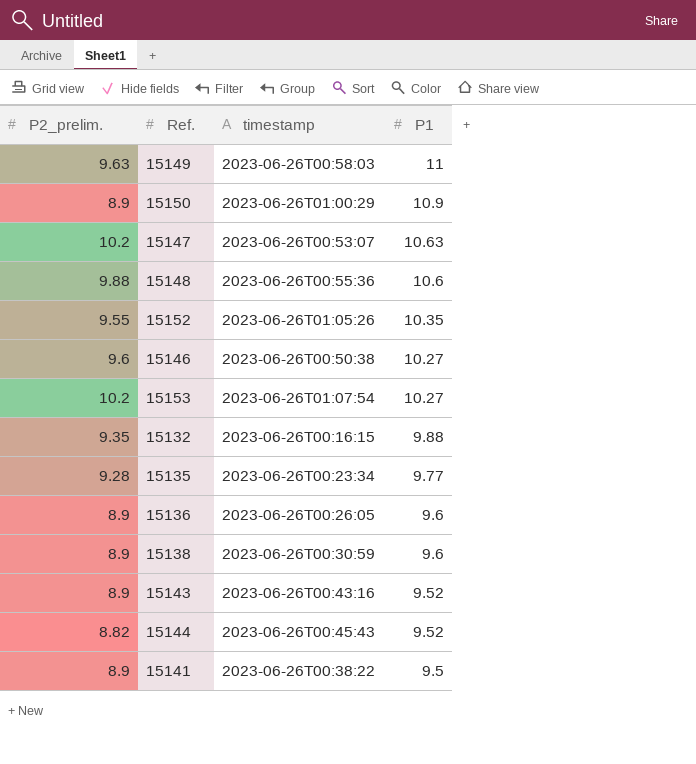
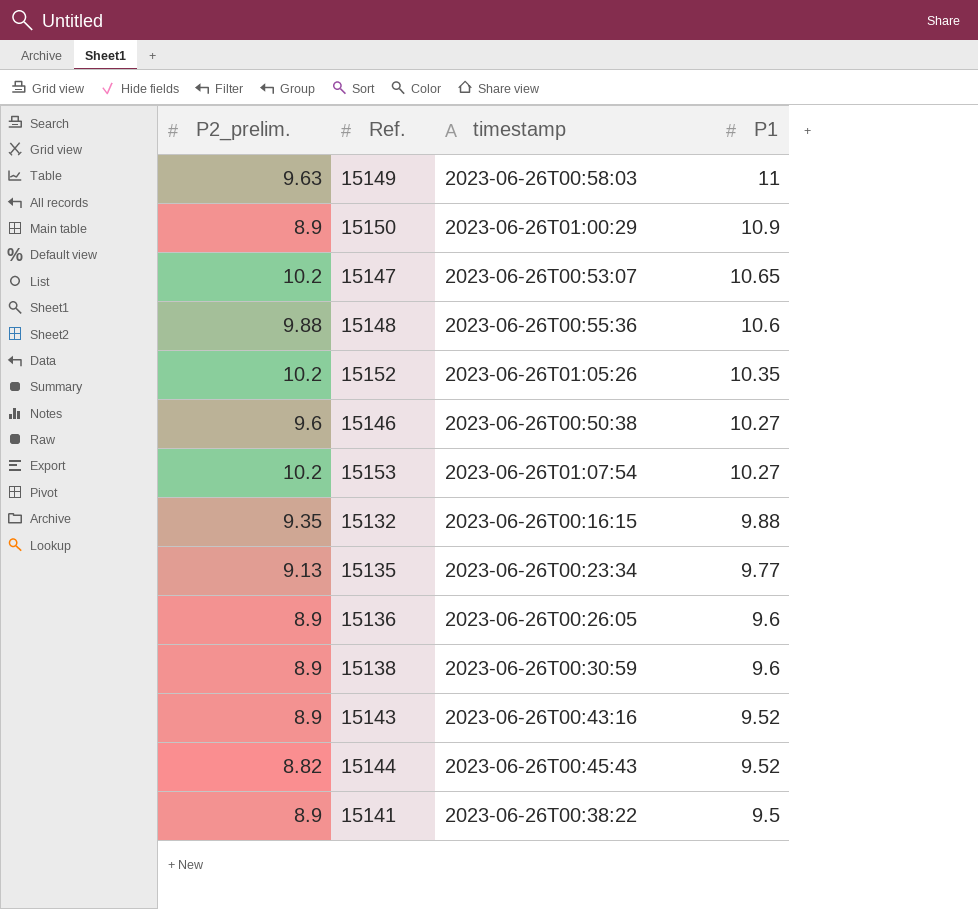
15147 | P1: 10.63 -> 10.65
15152 | P2_prelim.: 9.55 -> 10.2
15135 | P2_prelim.: 9.28 -> 9.13

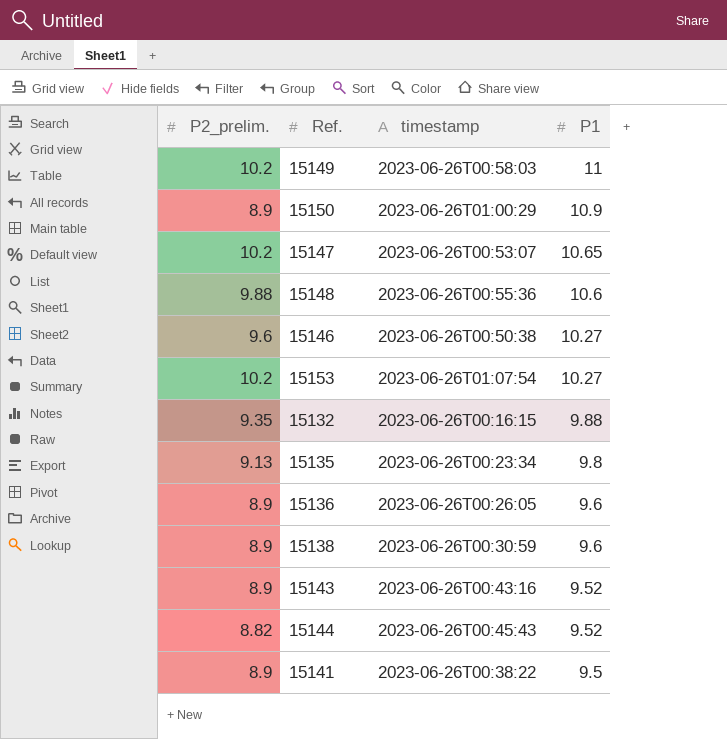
row 15152: 10.2 | 2023-06-26T01:05:26 | 10.35 -> none
15149 | P2_prelim.: 9.63 -> 10.2
15135 | P1: 9.77 -> 9.8

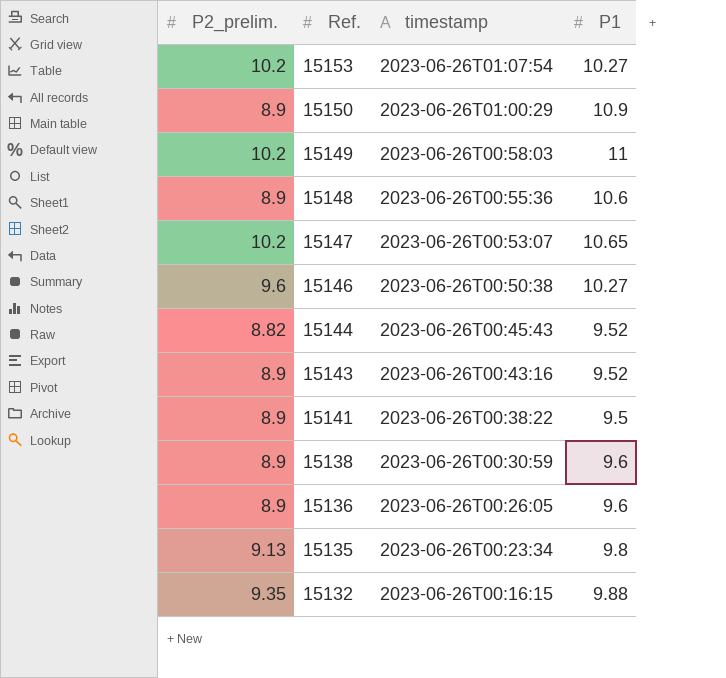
row order: P1 descending -> Ref. descending
15148 | P2_prelim.: 9.88 -> 8.9

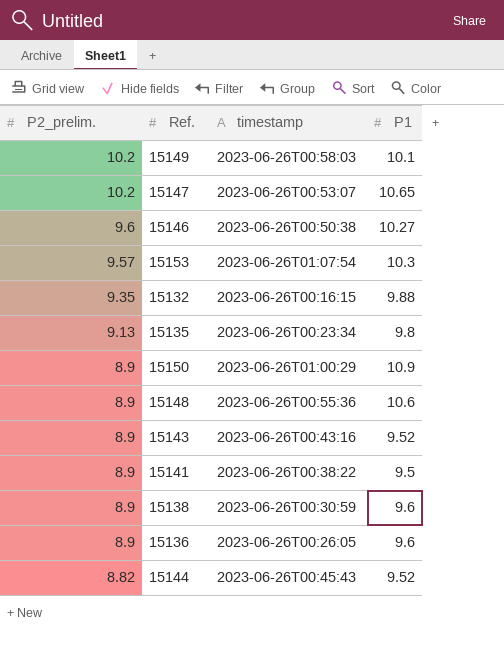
row order: Ref. descending -> P2_prelim. descending
15149 | P1: 11 -> 10.1
15153 | P2_prelim.: 10.2 -> 9.57
15153 | P1: 10.27 -> 10.3

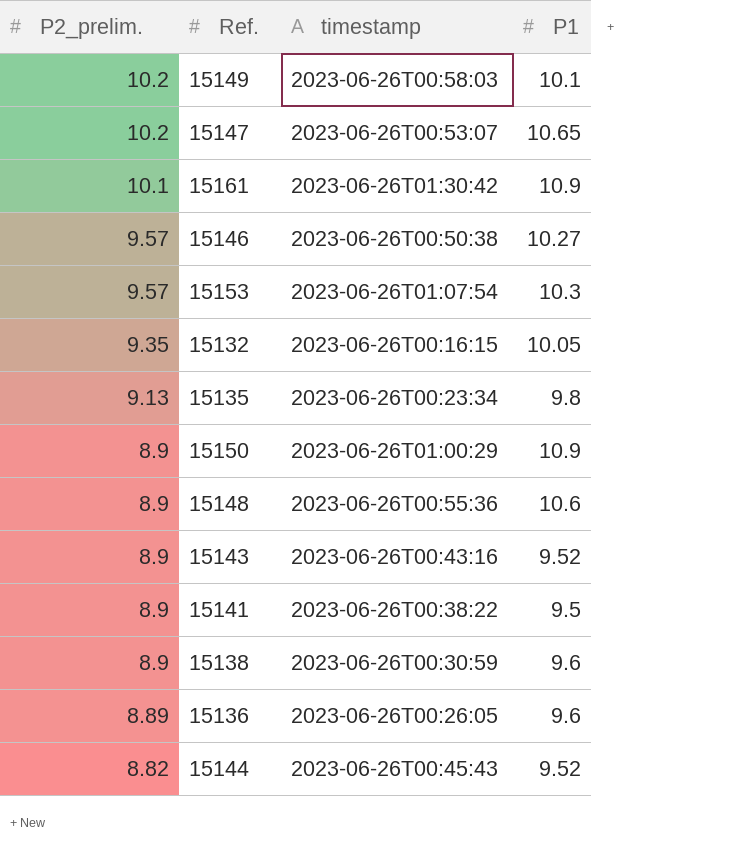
row 15161: none -> 10.1 | 2023-06-26T01:30:42 | 10.9
15146 | P2_prelim.: 9.6 -> 9.57
15132 | P1: 9.88 -> 10.05
15136 | P2_prelim.: 8.9 -> 8.89

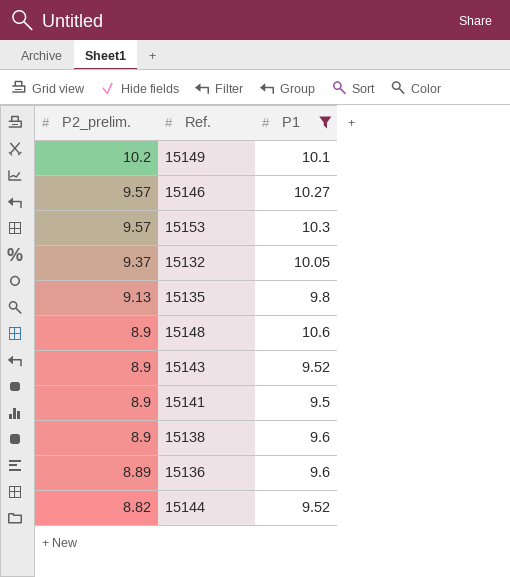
filter: none -> P1 <= 10.6
column timestamp | position: 3 -> none
15132 | P2_prelim.: 9.35 -> 9.37

